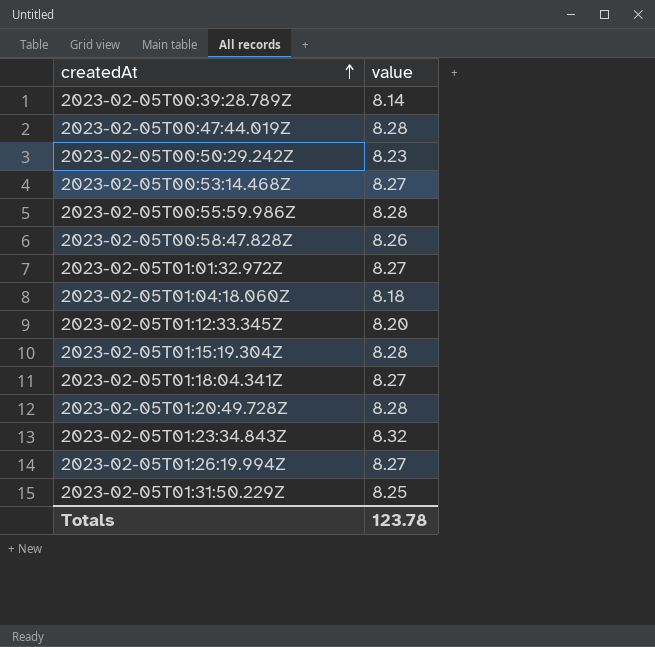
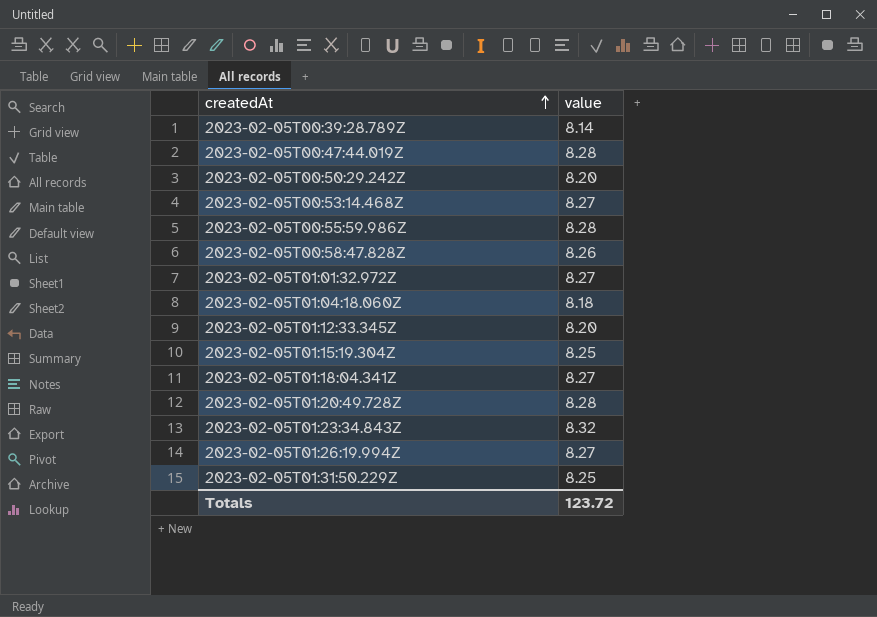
2023-02-05T00:50:29.242Z | value: 8.23 -> 8.20
2023-02-05T01:15:19.304Z | value: 8.28 -> 8.25
Totals | value: 123.78 -> 123.72

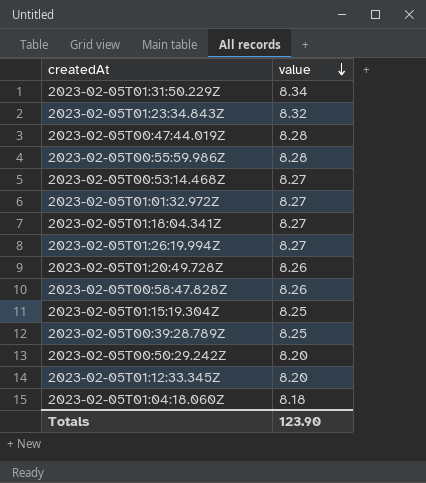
row order: createdAt ascending -> value descending
2023-02-05T01:31:50.229Z | value: 8.25 -> 8.34
2023-02-05T01:20:49.728Z | value: 8.28 -> 8.26
2023-02-05T00:39:28.789Z | value: 8.14 -> 8.25
Totals | value: 123.72 -> 123.90

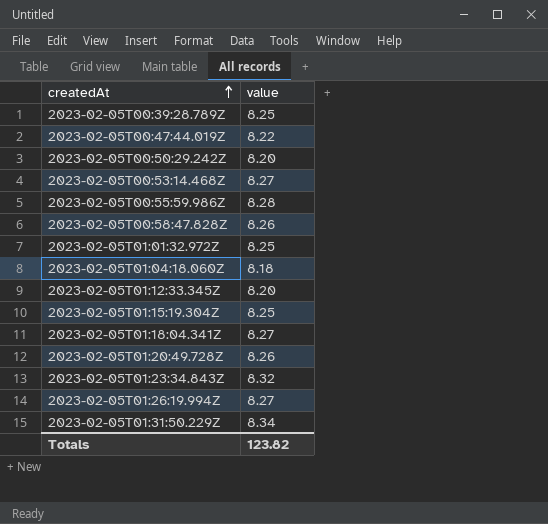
row order: value descending -> createdAt ascending
2023-02-05T00:47:44.019Z | value: 8.28 -> 8.22
2023-02-05T01:01:32.972Z | value: 8.27 -> 8.25
Totals | value: 123.90 -> 123.82

